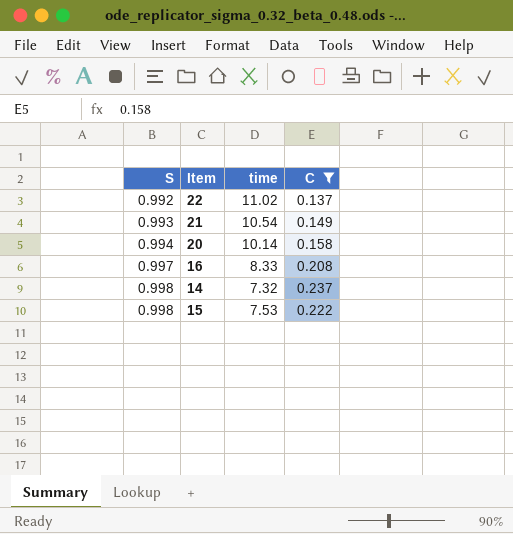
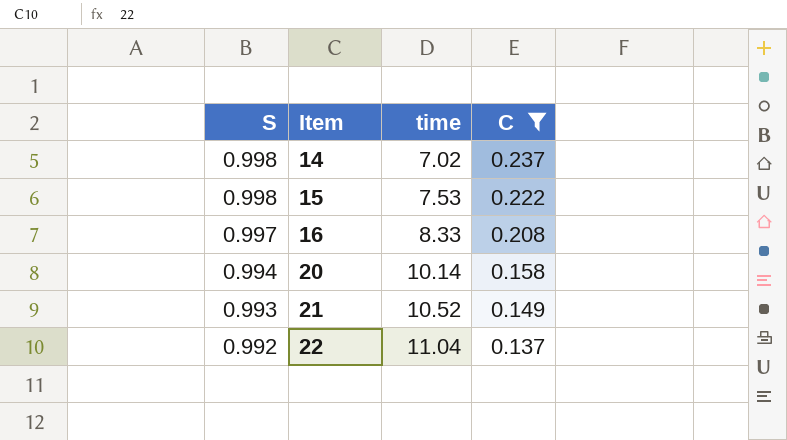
row order: S ascending -> S descending
14 | time: 7.32 -> 7.02
21 | time: 10.54 -> 10.52
22 | time: 11.02 -> 11.04

